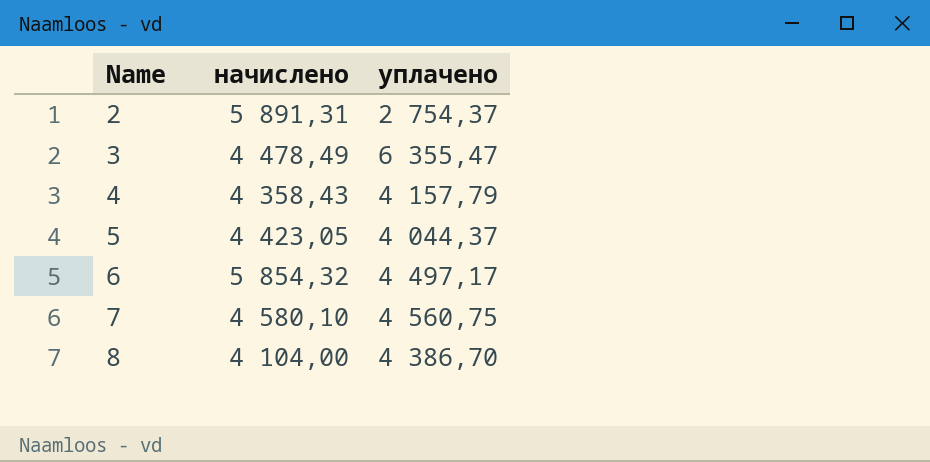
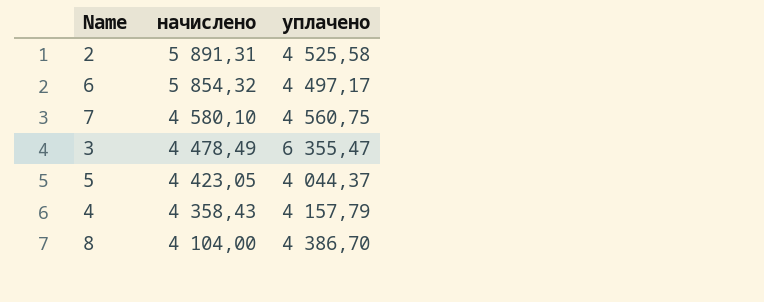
row order: Name ascending -> начислено descending
2 | уплачено: 2 754,37 -> 4 525,58

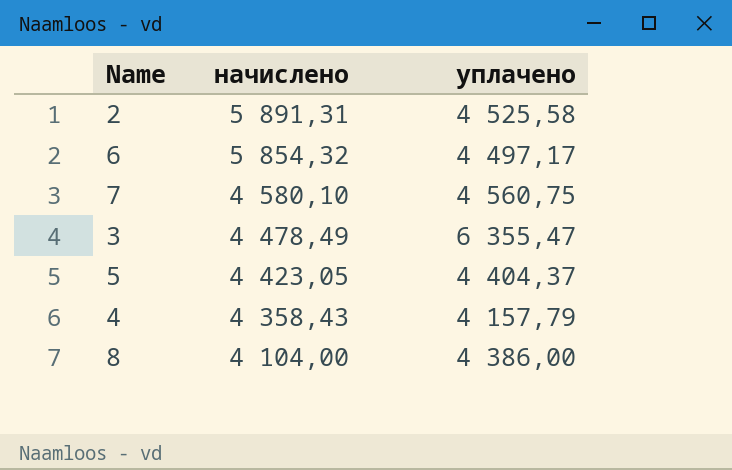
5 | уплачено: 4 044,37 -> 4 404,37
8 | уплачено: 4 386,70 -> 4 386,00

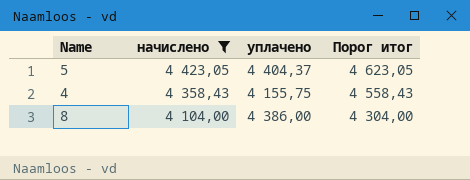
filter: none -> начислено <= 4 423,05
column Порог итог | formula: none -> [начислено] + 200
4 | уплачено: 4 157,79 -> 4 155,75

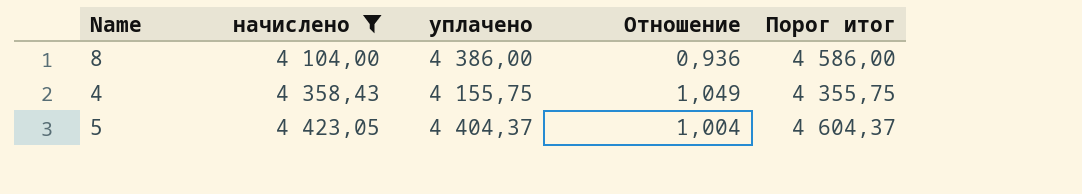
row order: начислено descending -> начислено ascending
column Отношение | formula: none -> [начислено] / [уплачено]
column Порог итог | formula: [начислено] + 200 -> [уплачено] + 200

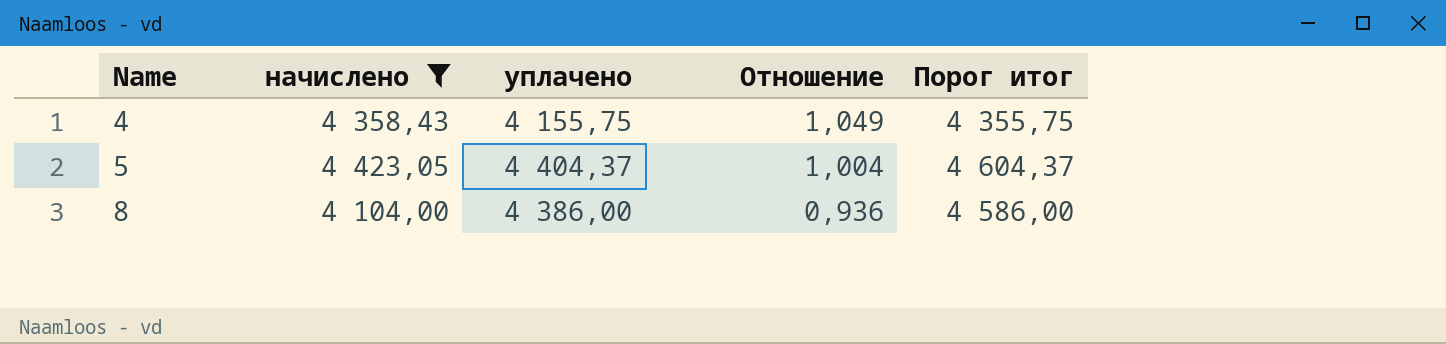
row order: начислено ascending -> Name ascending

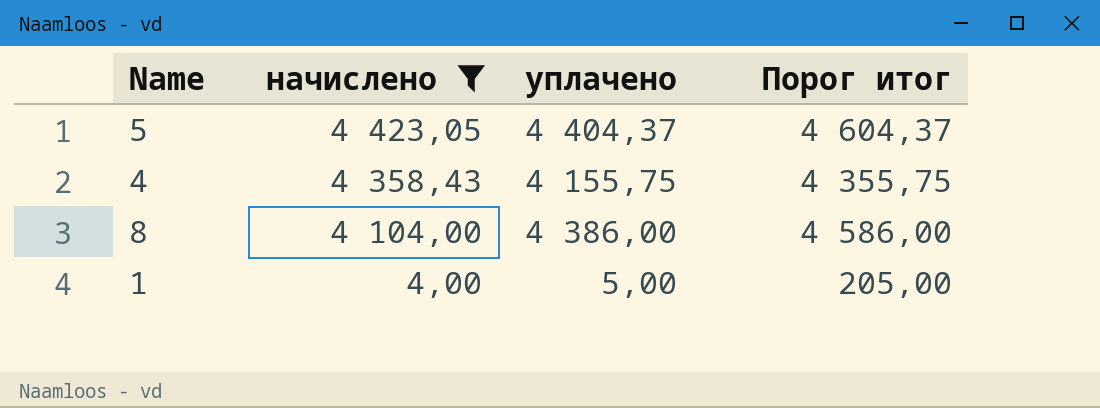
row order: Name ascending -> начислено descending
column Отношение | formula: [начислено] / [уплачено] -> none
row 1: none -> 4,00 | 5,00 | 205,00

